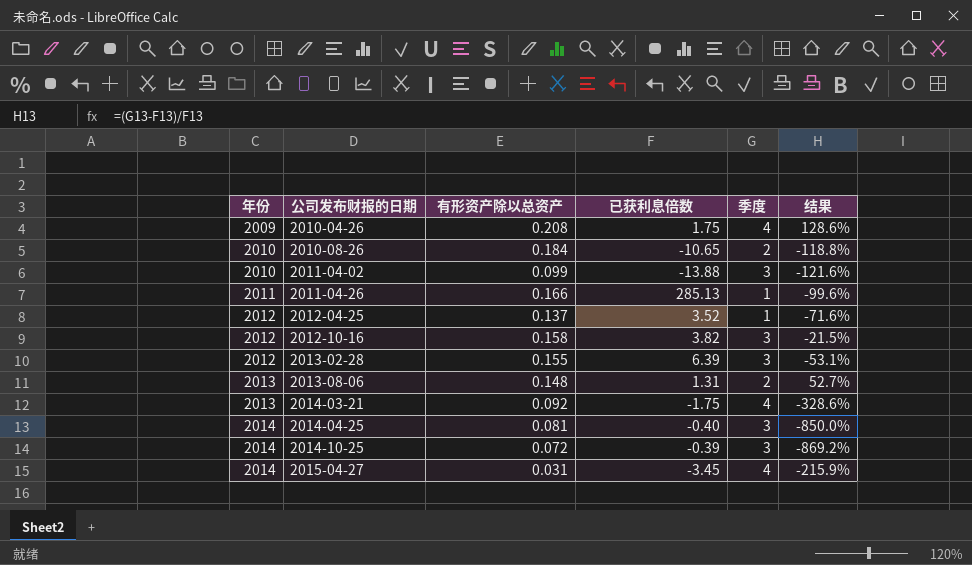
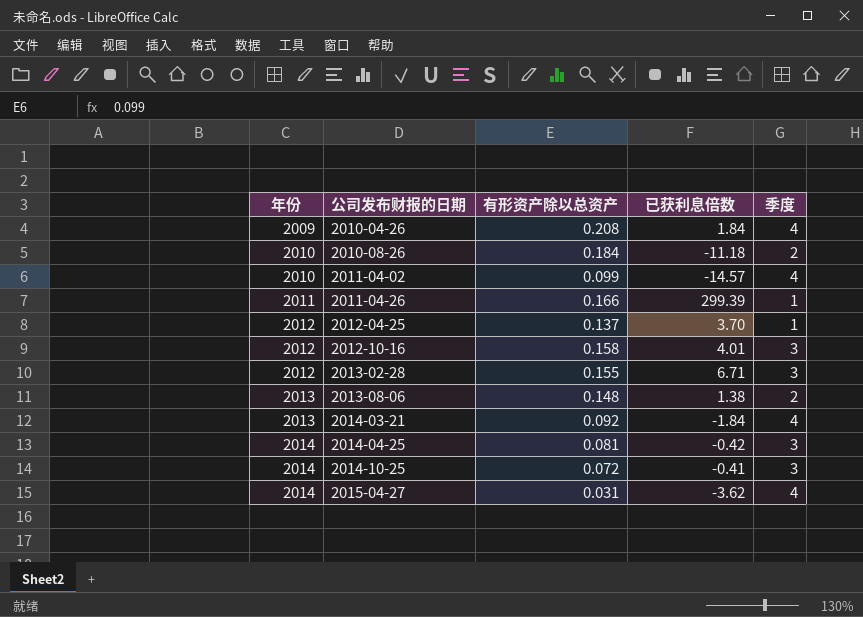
column 结果 | formula: ([季度] - [已获利息倍数]) / [已获利息倍数] -> none
2010-04-26 | 已获利息倍数: 1.75 -> 1.84
2010-08-26 | 已获利息倍数: -10.65 -> -11.18
2011-04-02 | 已获利息倍数: -13.88 -> -14.57
2011-04-02 | 季度: 3 -> 4
2011-04-26 | 已获利息倍数: 285.13 -> 299.39
2012-04-25 | 已获利息倍数: 3.52 -> 3.70
2012-10-16 | 已获利息倍数: 3.82 -> 4.01
2013-02-28 | 已获利息倍数: 6.39 -> 6.71
2013-08-06 | 已获利息倍数: 1.31 -> 1.38
2014-03-21 | 已获利息倍数: -1.75 -> -1.84
2014-04-25 | 已获利息倍数: -0.40 -> -0.42
2014-10-25 | 已获利息倍数: -0.39 -> -0.41
2015-04-27 | 已获利息倍数: -3.45 -> -3.62

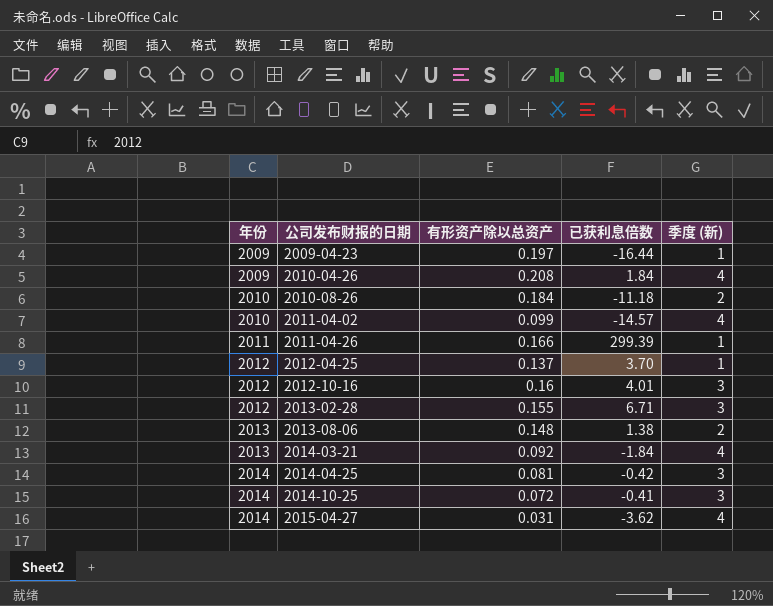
column name: 季度 -> 季度 (新)
row 2009-04-23: none -> 2009 | 0.197 | -16.44 | 1
2012-10-16 | 有形资产除以总资产: 0.158 -> 0.16

